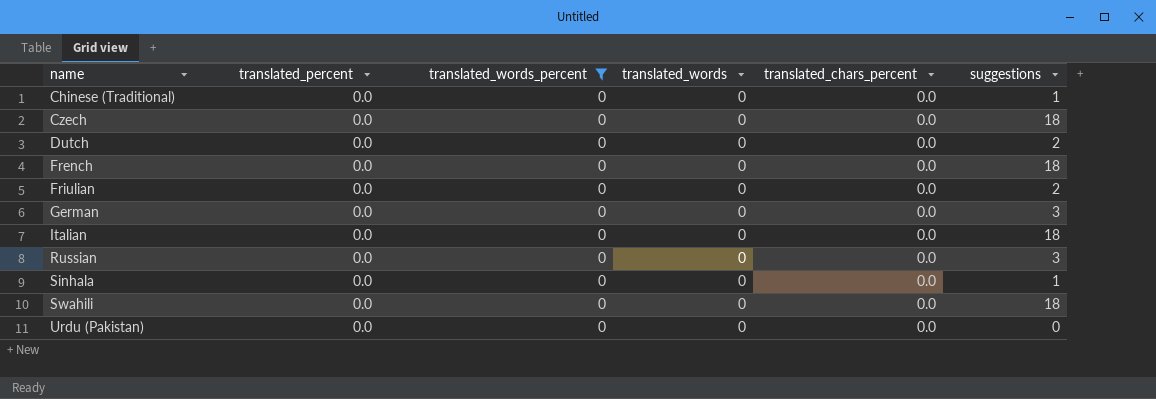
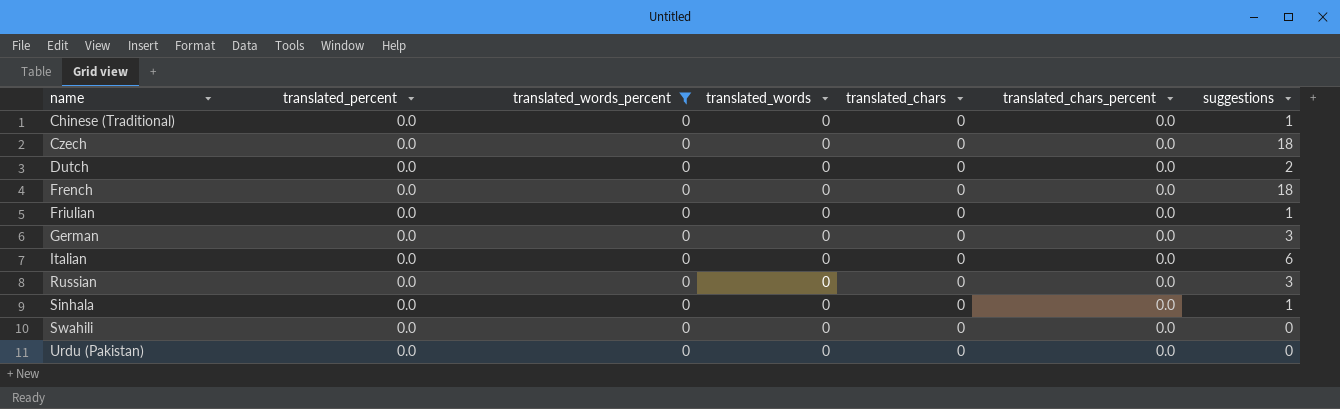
column translated_chars | position: none -> 5
Friulian | suggestions: 2 -> 1
Italian | suggestions: 18 -> 6
Swahili | suggestions: 18 -> 0

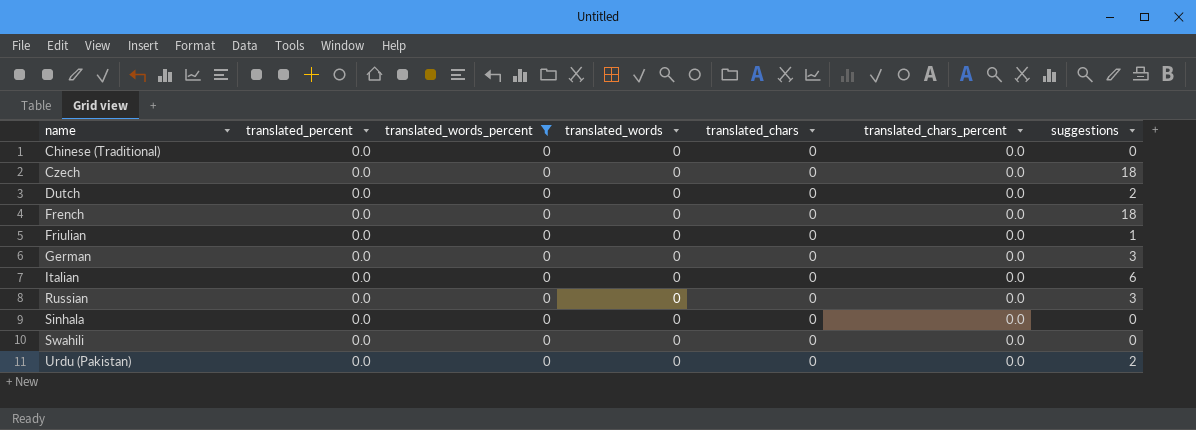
Chinese (Traditional) | suggestions: 1 -> 0
Sinhala | suggestions: 1 -> 0
Urdu (Pakistan) | suggestions: 0 -> 2

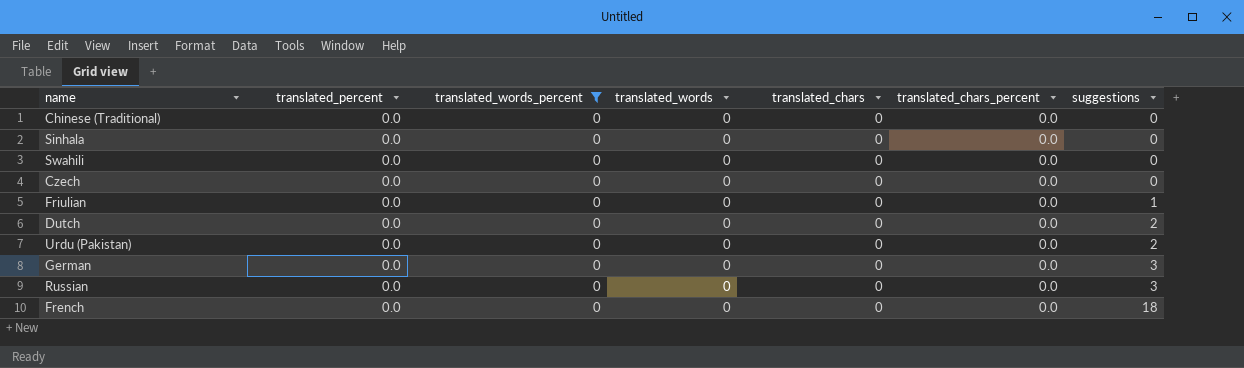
row order: name ascending -> suggestions ascending
row Italian: 0.0 | 0 | 0 | 0 | 0.0 | 6 -> none
Czech | suggestions: 18 -> 0

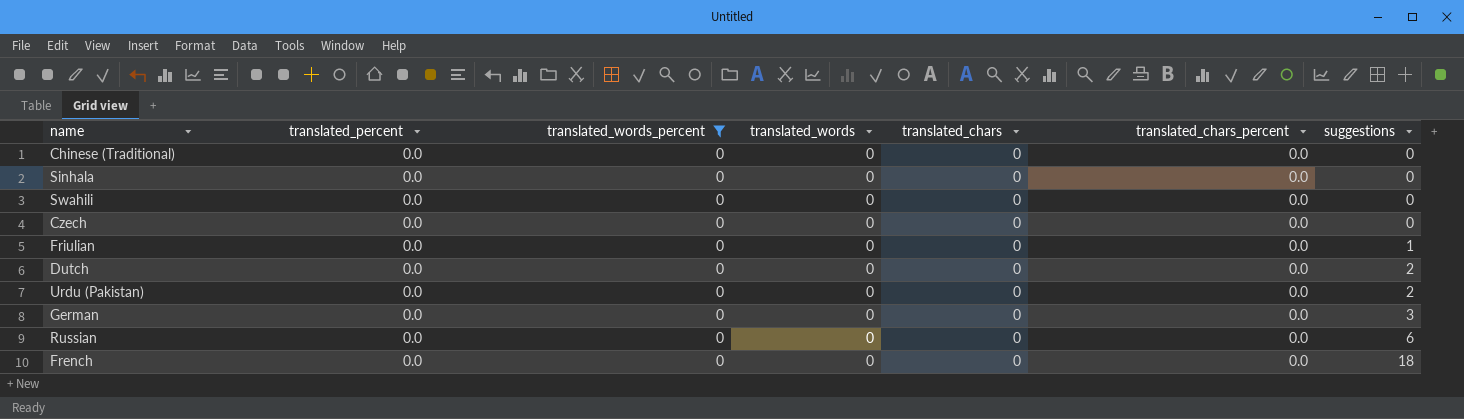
Russian | suggestions: 3 -> 6

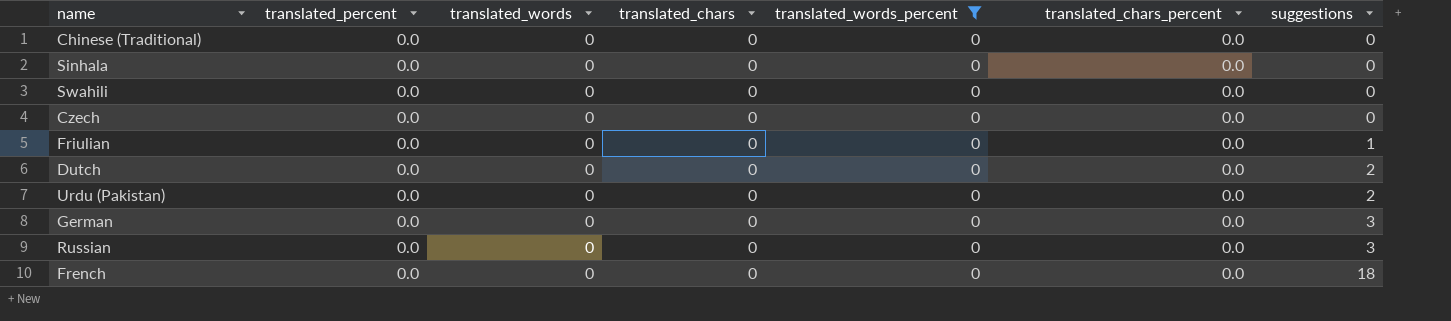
column translated_words_percent | position: 3 -> 5
Russian | suggestions: 6 -> 3

